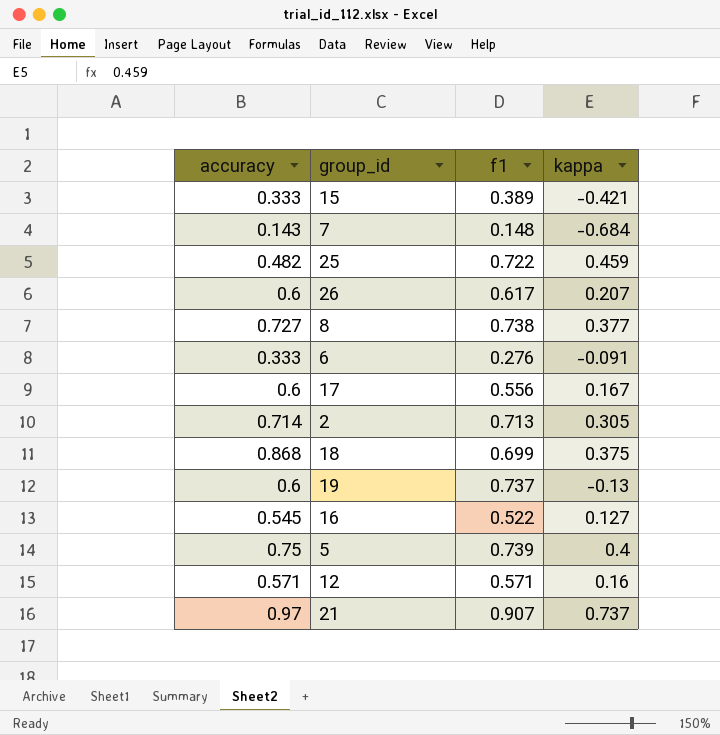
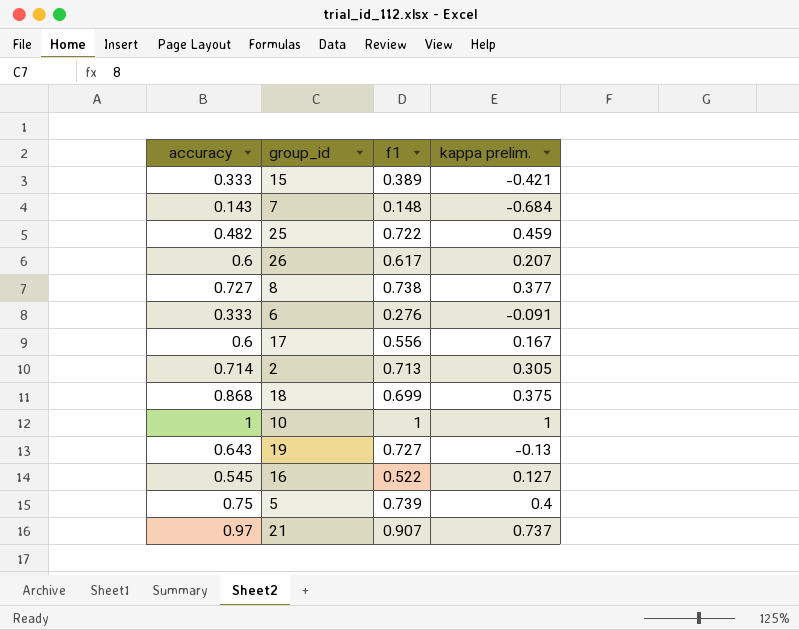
column name: kappa -> kappa prelim.
row 12: 0.571 | 0.571 | 0.16 -> none
row 10: none -> 1 | 1 | 1
19 | accuracy: 0.6 -> 0.643
19 | f1: 0.737 -> 0.727

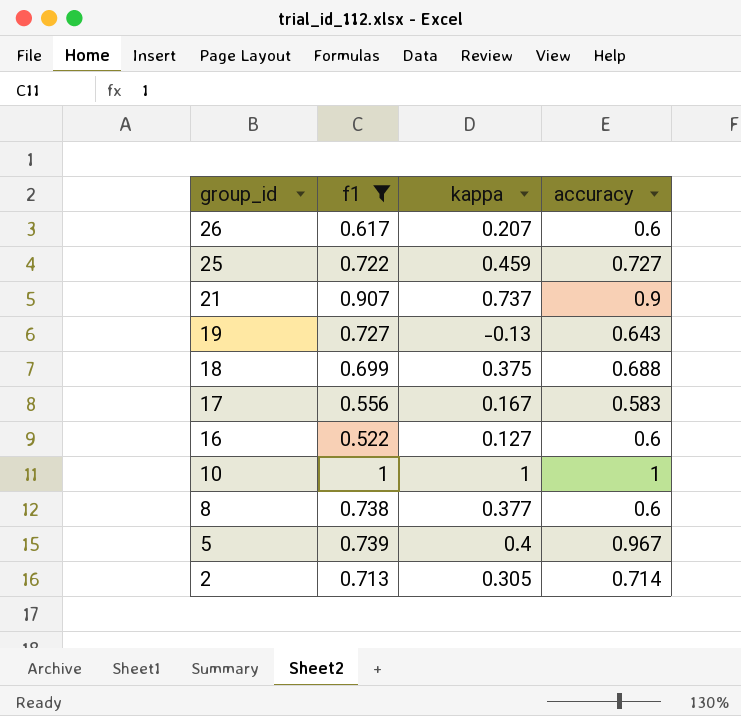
filter: none -> f1 >= 0.522
row order: none -> group_id descending
column name: kappa prelim. -> kappa
column accuracy | position: 1 -> 4
25 | accuracy: 0.482 -> 0.727
21 | accuracy: 0.97 -> 0.9
18 | accuracy: 0.868 -> 0.688
17 | accuracy: 0.6 -> 0.583
16 | accuracy: 0.545 -> 0.6
8 | accuracy: 0.727 -> 0.6
5 | accuracy: 0.75 -> 0.967

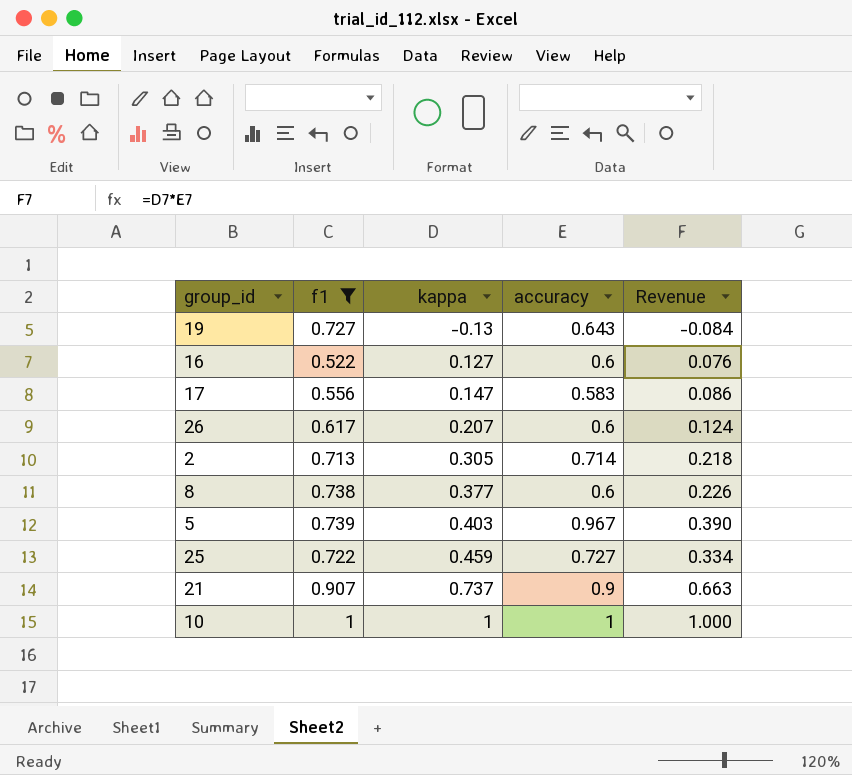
row order: group_id descending -> kappa ascending
column Revenue | formula: none -> [kappa] * [accuracy]
row 18: 0.699 | 0.375 | 0.688 -> none
17 | kappa: 0.167 -> 0.147
5 | kappa: 0.4 -> 0.403

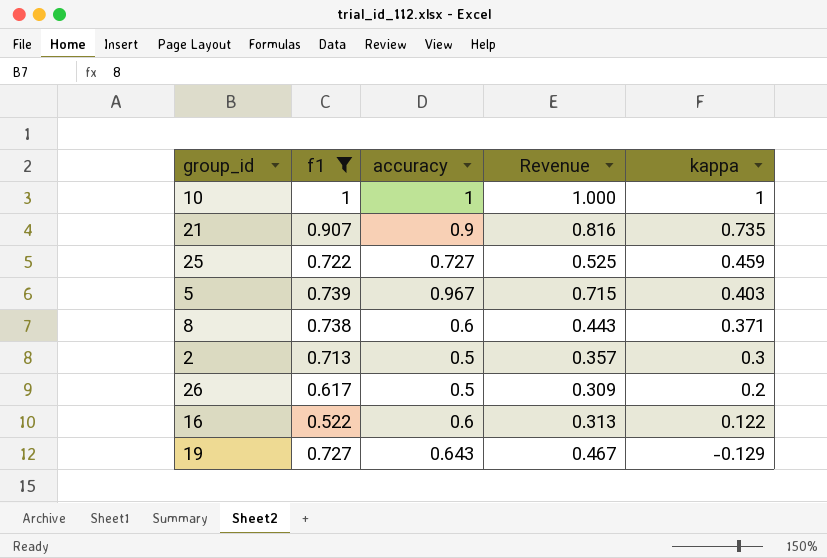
row order: kappa ascending -> kappa descending
column Revenue | formula: [kappa] * [accuracy] -> [f1] * [accuracy]
column kappa | position: 3 -> 5
row 17: 0.556 | 0.147 | 0.583 | 0.086 -> none
21 | kappa: 0.737 -> 0.735
8 | kappa: 0.377 -> 0.371
2 | accuracy: 0.714 -> 0.5
2 | kappa: 0.305 -> 0.3
26 | accuracy: 0.6 -> 0.5
26 | kappa: 0.207 -> 0.2
16 | kappa: 0.127 -> 0.122
19 | kappa: -0.13 -> -0.129

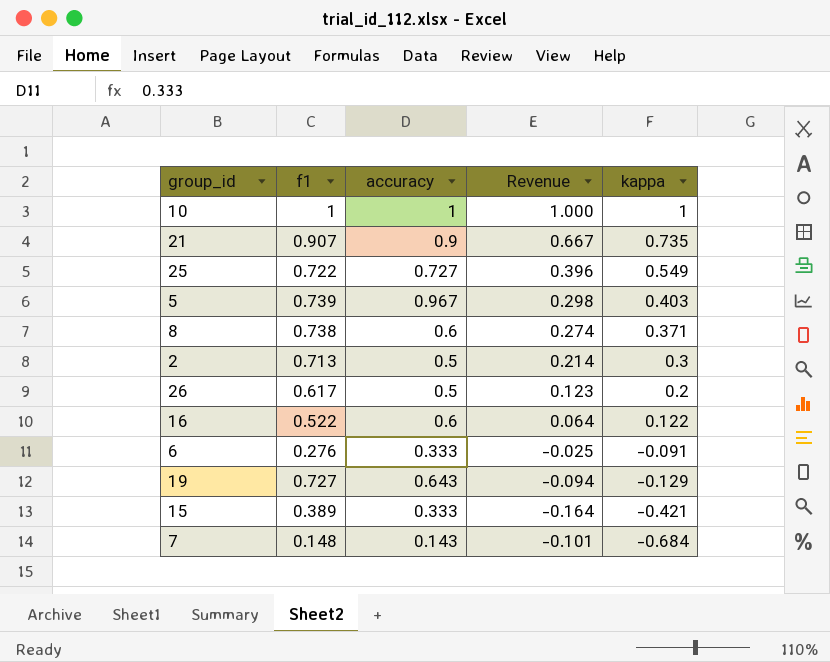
filter: f1 >= 0.522 -> none
column Revenue | formula: [f1] * [accuracy] -> [f1] * [kappa]
25 | kappa: 0.459 -> 0.549

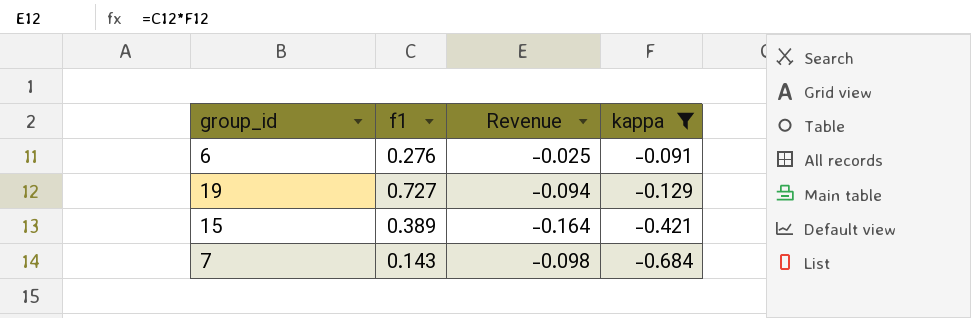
filter: none -> kappa <= -0.091
column accuracy | position: 3 -> none
7 | f1: 0.148 -> 0.143
7 | Revenue: -0.101 -> -0.098

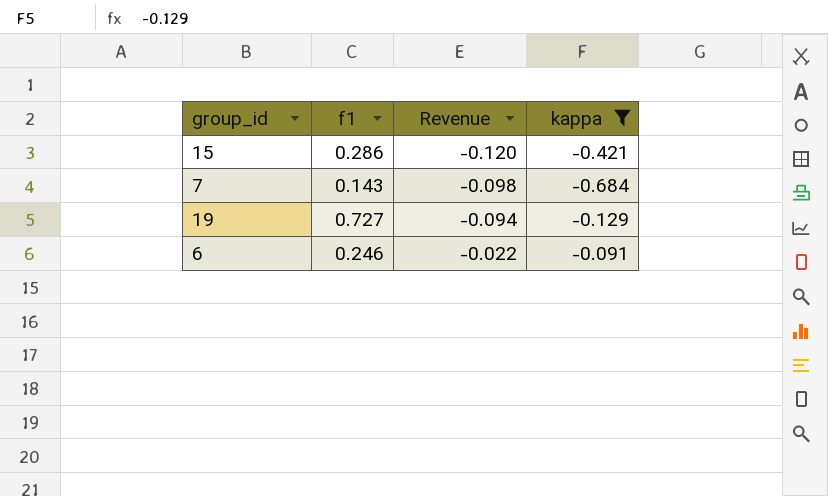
row order: kappa descending -> Revenue ascending
15 | f1: 0.389 -> 0.286
15 | Revenue: -0.164 -> -0.120
6 | f1: 0.276 -> 0.246
6 | Revenue: -0.025 -> -0.022

